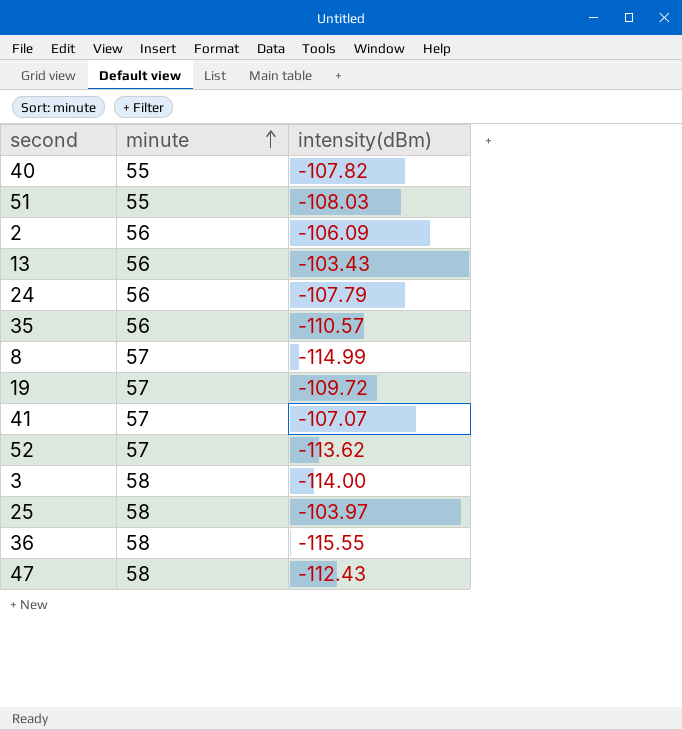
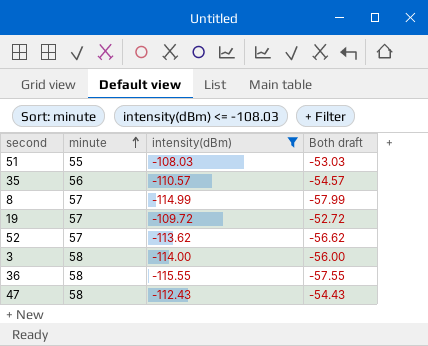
filter: none -> intensity(dBm) <= -108.03
column Both draft | formula: none -> [minute] + [intensity(dBm)]

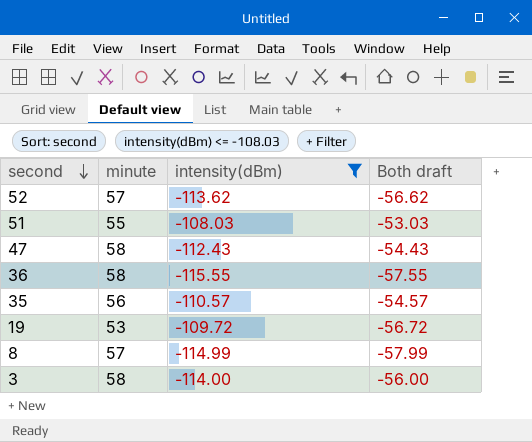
row order: minute ascending -> second descending
19 | minute: 57 -> 53
19 | Both draft: -52.72 -> -56.72

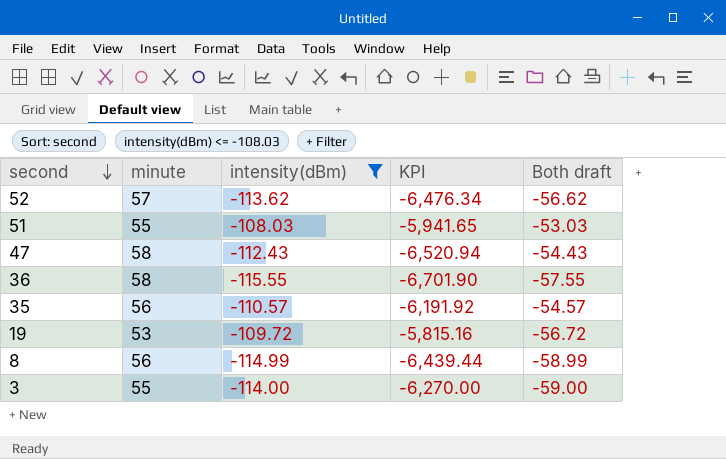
column KPI | formula: none -> [minute] * [intensity(dBm)]
8 | minute: 57 -> 56
8 | Both draft: -57.99 -> -58.99
3 | minute: 58 -> 55
3 | Both draft: -56.00 -> -59.00

